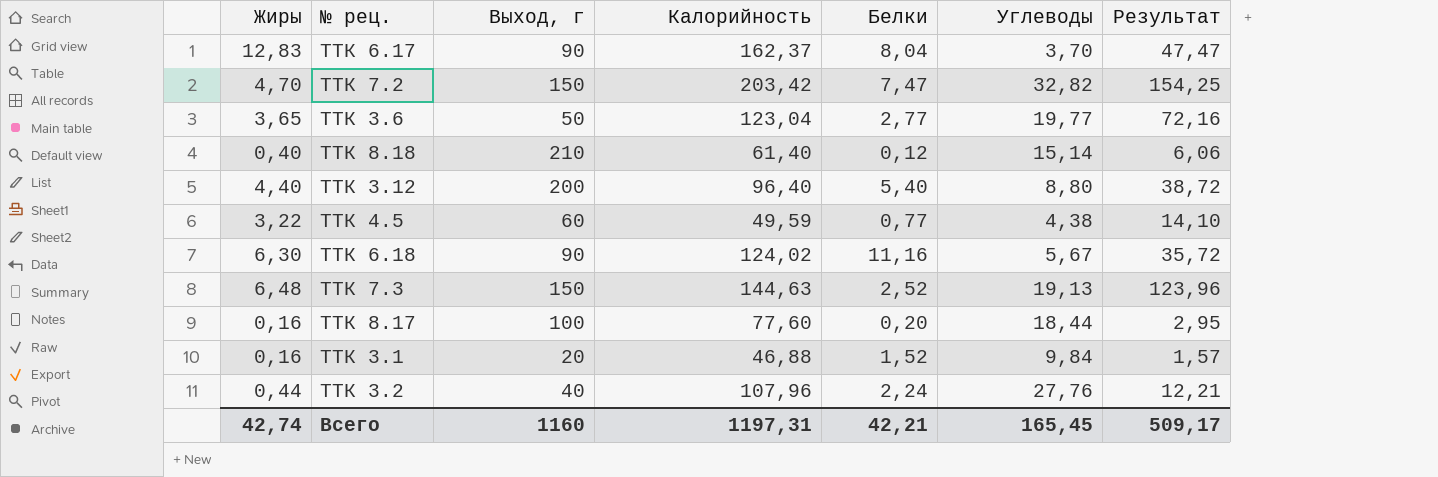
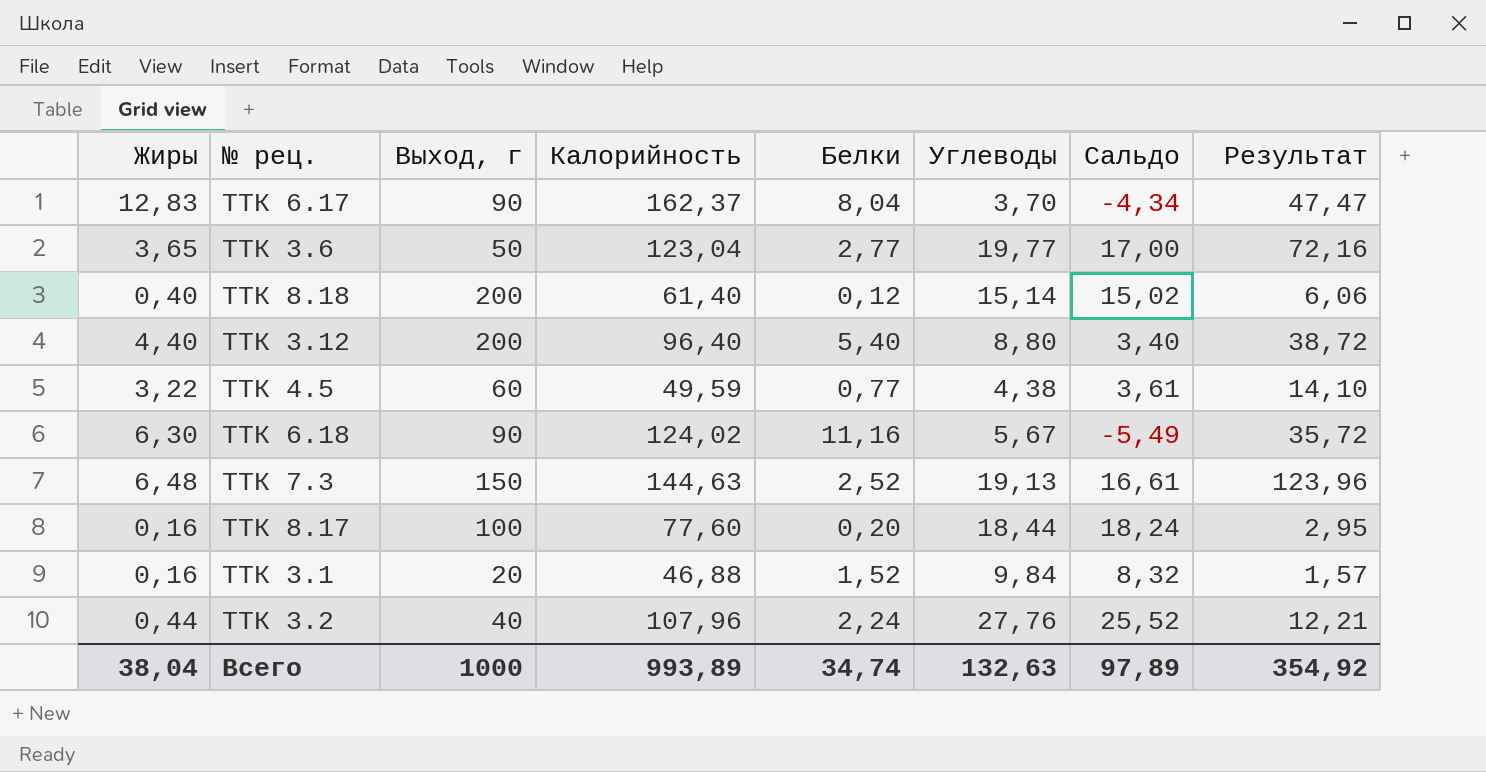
column Сальдо | formula: none -> [Углеводы] - [Белки]
row ТТК 7.2: 4,70 | 150 | 203,42 | 7,47 | 32,82 | 154,25 -> none
ТТК 8.18 | Выход, г: 210 -> 200
Всего | Жиры: 42,74 -> 38,04
Всего | Выход, г: 1160 -> 1000
Всего | Калорийность: 1197,31 -> 993,89
Всего | Белки: 42,21 -> 34,74
Всего | Углеводы: 165,45 -> 132,63
Всего | Результат: 509,17 -> 354,92

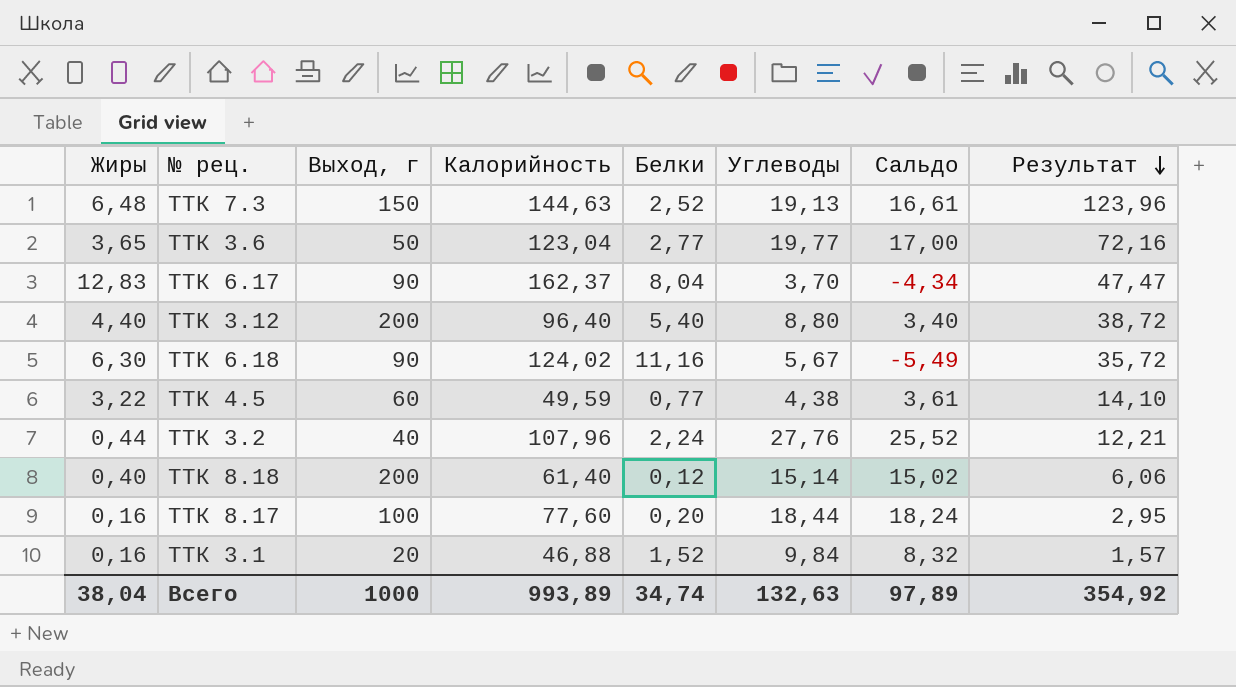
row order: none -> Результат descending

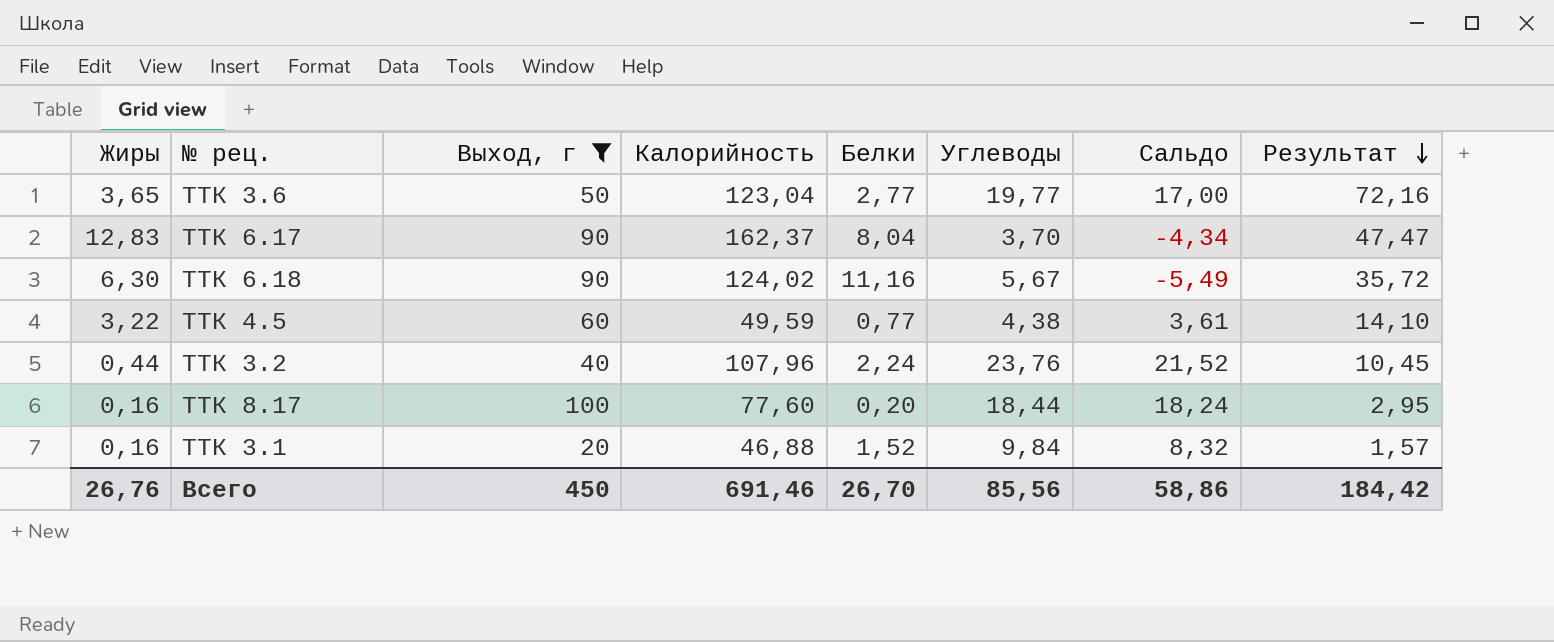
filter: none -> Выход, г <= 100
ТТК 3.2 | Углеводы: 27,76 -> 23,76
ТТК 3.2 | Сальдо: 25,52 -> 21,52
ТТК 3.2 | Результат: 12,21 -> 10,45
Всего | Жиры: 38,04 -> 26,76
Всего | Выход, г: 1000 -> 450
Всего | Калорийность: 993,89 -> 691,46
Всего | Белки: 34,74 -> 26,70
Всего | Углеводы: 132,63 -> 85,56
Всего | Сальдо: 97,89 -> 58,86
Всего | Результат: 354,92 -> 184,42

